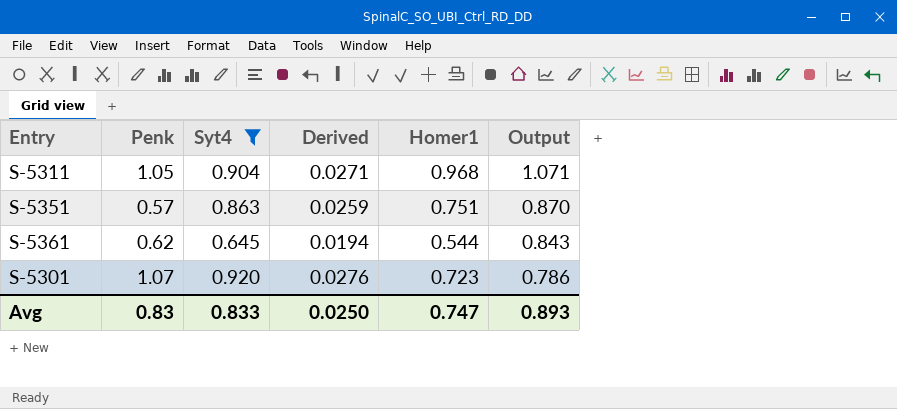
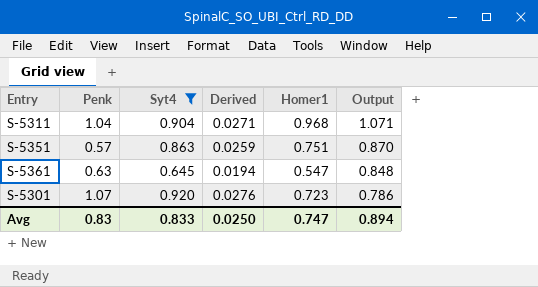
S-5311 | Penk: 1.05 -> 1.04
S-5361 | Penk: 0.62 -> 0.63
S-5361 | Homer1: 0.544 -> 0.547
S-5361 | Output: 0.843 -> 0.848
Avg | Output: 0.893 -> 0.894

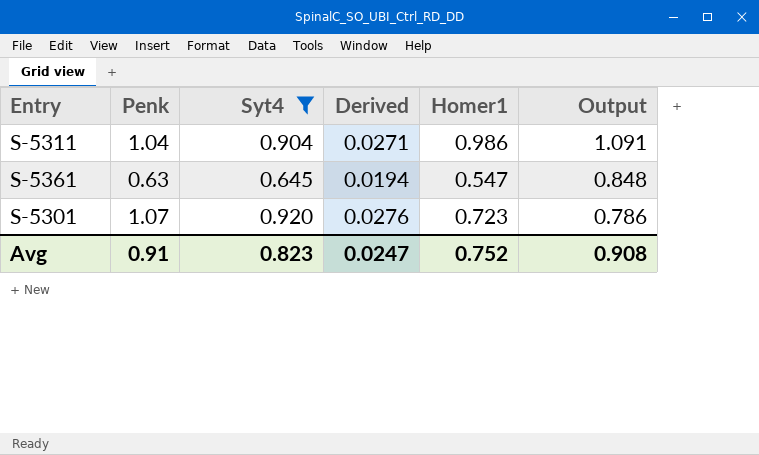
row S-5351: 0.57 | 0.863 | 0.0259 | 0.751 | 0.870 -> none
S-5311 | Homer1: 0.968 -> 0.986
S-5311 | Output: 1.071 -> 1.091
Avg | Penk: 0.83 -> 0.91
Avg | Syt4: 0.833 -> 0.823
Avg | Derived: 0.0250 -> 0.0247
Avg | Homer1: 0.747 -> 0.752
Avg | Output: 0.894 -> 0.908

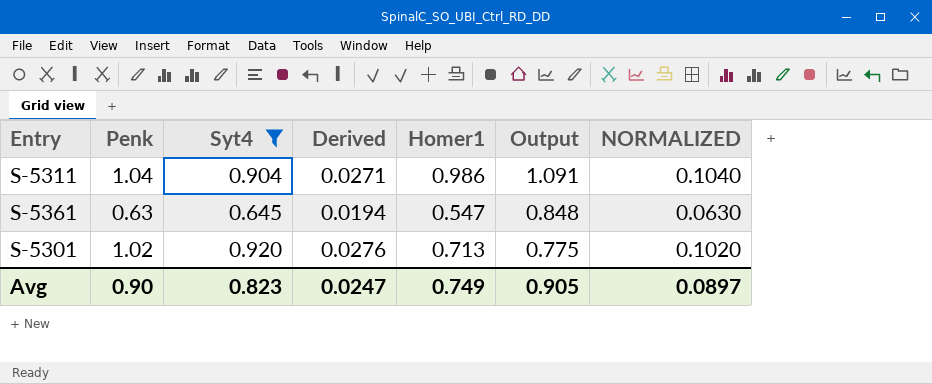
column NORMALIZED | formula: none -> [Penk] * 0.1
S-5301 | Penk: 1.07 -> 1.02
S-5301 | Homer1: 0.723 -> 0.713
S-5301 | Output: 0.786 -> 0.775
Avg | Penk: 0.91 -> 0.90
Avg | Homer1: 0.752 -> 0.749
Avg | Output: 0.908 -> 0.905

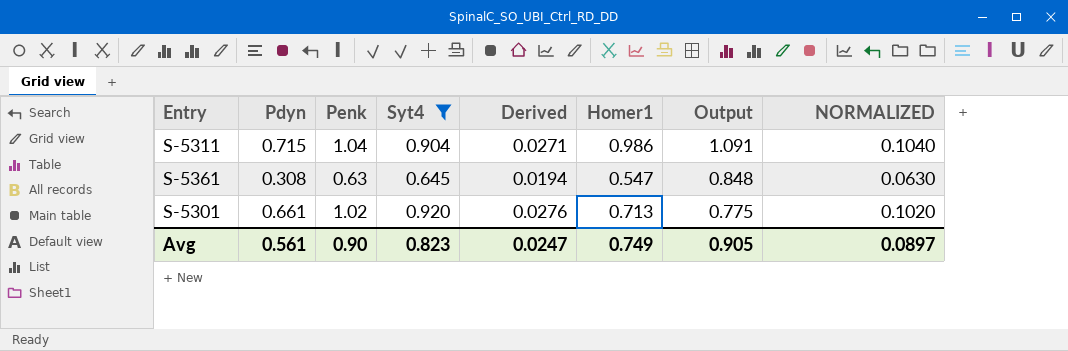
column Pdyn | position: none -> 2

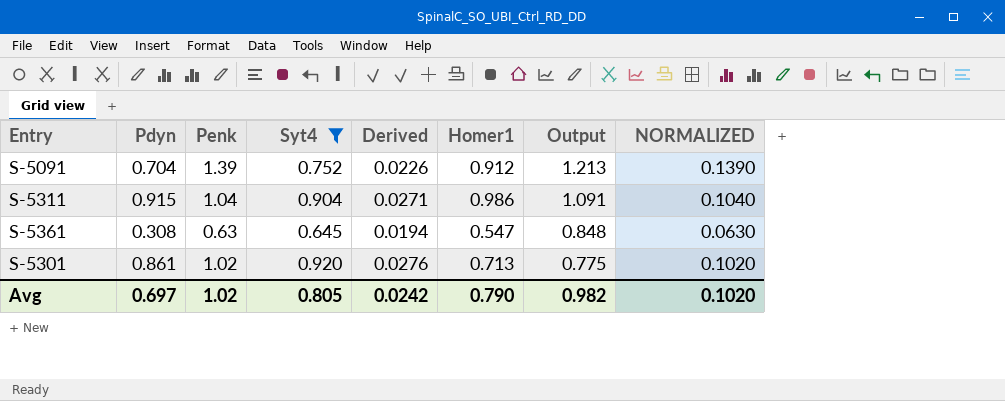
row S-5091: none -> 0.704 | 1.39 | 0.752 | 0.0226 | 0.912 | 1.213 | 0.1390
S-5311 | Pdyn: 0.715 -> 0.915
S-5301 | Pdyn: 0.661 -> 0.861
Avg | Pdyn: 0.561 -> 0.697
Avg | Penk: 0.90 -> 1.02
Avg | Syt4: 0.823 -> 0.805
Avg | Derived: 0.0247 -> 0.0242
Avg | Homer1: 0.749 -> 0.790
Avg | Output: 0.905 -> 0.982
Avg | NORMALIZED: 0.0897 -> 0.1020

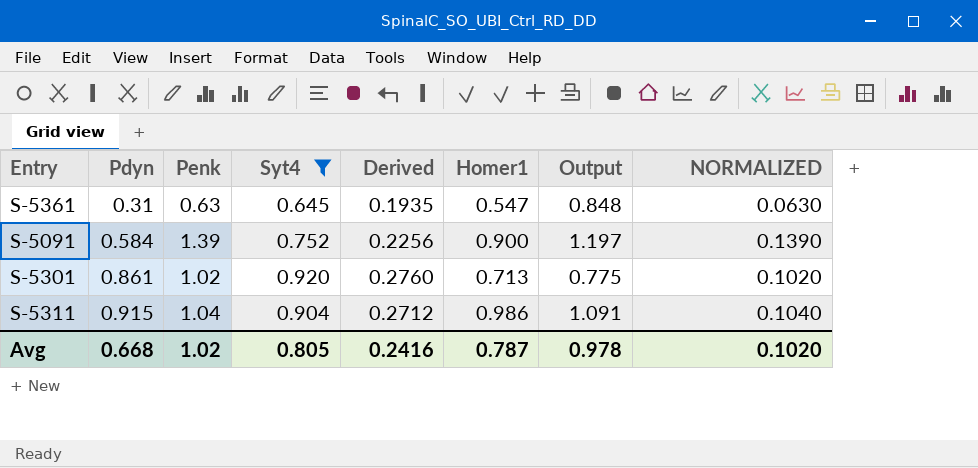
row order: Output descending -> Pdyn ascending
column Derived | formula: [Syt4] * 0.03 -> [Syt4] * 0.3
S-5361 | Pdyn: 0.308 -> 0.31
S-5091 | Pdyn: 0.704 -> 0.584
S-5091 | Homer1: 0.912 -> 0.900
S-5091 | Output: 1.213 -> 1.197
Avg | Pdyn: 0.697 -> 0.668
Avg | Derived: 0.0242 -> 0.2416
Avg | Homer1: 0.790 -> 0.787
Avg | Output: 0.982 -> 0.978

